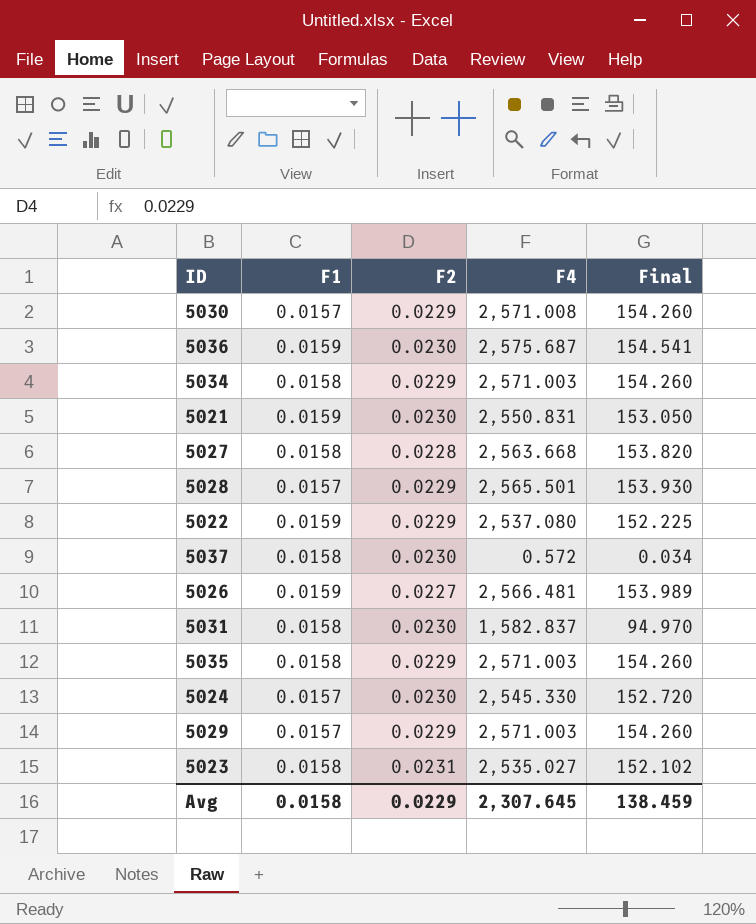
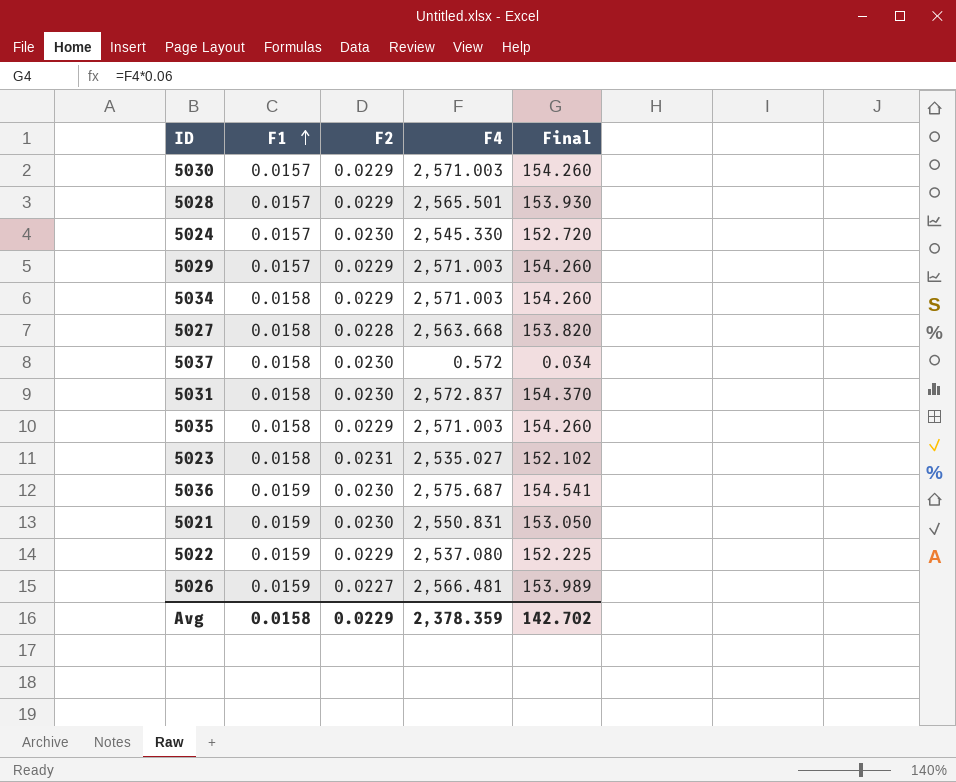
row order: none -> F1 ascending
5030 | F4: 2,571.008 -> 2,571.003
5031 | F4: 1,582.837 -> 2,572.837
5031 | Final: 94.970 -> 154.370
Avg | F4: 2,307.645 -> 2,378.359
Avg | Final: 138.459 -> 142.702

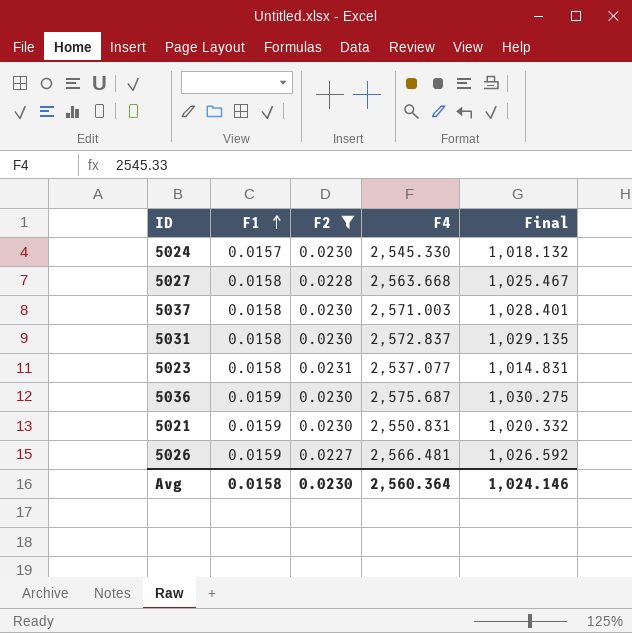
filter: none -> F2 != 0.0229
column Final | formula: [F4] * 0.06 -> [F4] * 0.4
5037 | F4: 0.572 -> 2,571.003
5023 | F4: 2,535.027 -> 2,537.077
Avg | F2: 0.0229 -> 0.0230
Avg | F4: 2,378.359 -> 2,560.364
Avg | Final: 142.702 -> 1,024.146

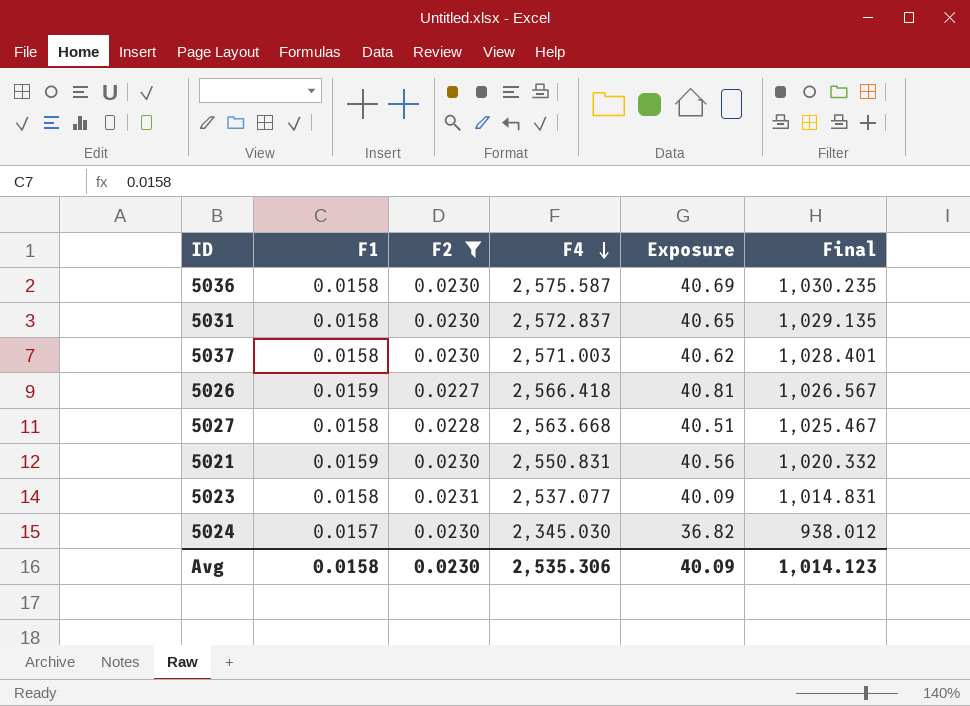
row order: F1 ascending -> F4 descending
column Exposure | formula: none -> [F1] * [F4]
5036 | F1: 0.0159 -> 0.0158
5036 | F4: 2,575.687 -> 2,575.587
5036 | Final: 1,030.275 -> 1,030.235
5026 | F4: 2,566.481 -> 2,566.418
5026 | Final: 1,026.592 -> 1,026.567
5024 | F4: 2,545.330 -> 2,345.030
5024 | Final: 1,018.132 -> 938.012
Avg | F4: 2,560.364 -> 2,535.306
Avg | Final: 1,024.146 -> 1,014.123

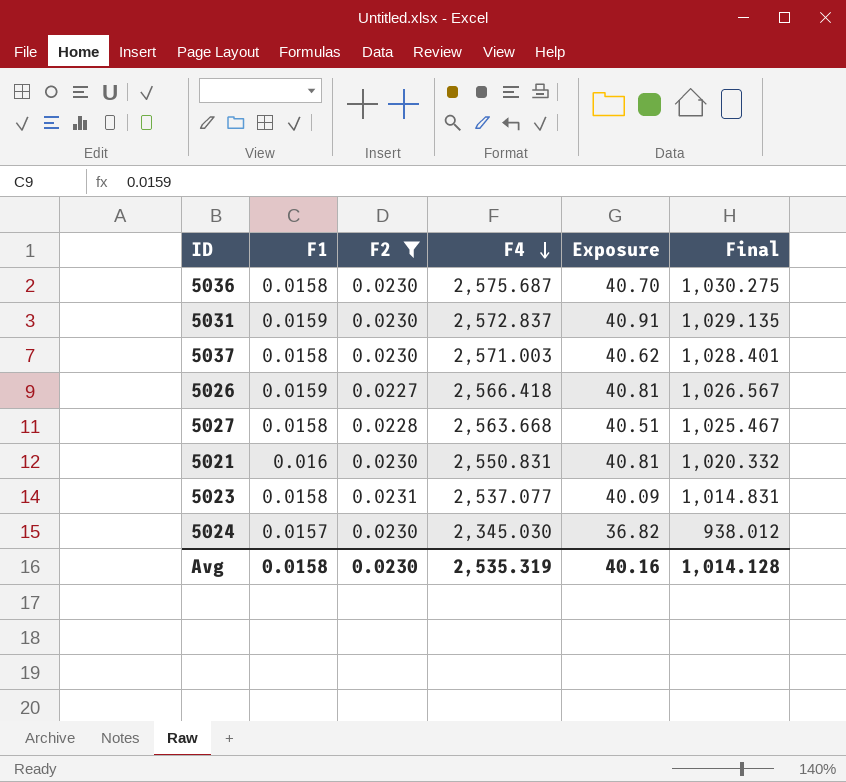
5036 | F4: 2,575.587 -> 2,575.687
5036 | Exposure: 40.69 -> 40.70
5036 | Final: 1,030.235 -> 1,030.275
5031 | F1: 0.0158 -> 0.0159
5031 | Exposure: 40.65 -> 40.91
5021 | F1: 0.0159 -> 0.016
5021 | Exposure: 40.56 -> 40.81
Avg | F4: 2,535.306 -> 2,535.319
Avg | Exposure: 40.09 -> 40.16
Avg | Final: 1,014.123 -> 1,014.128

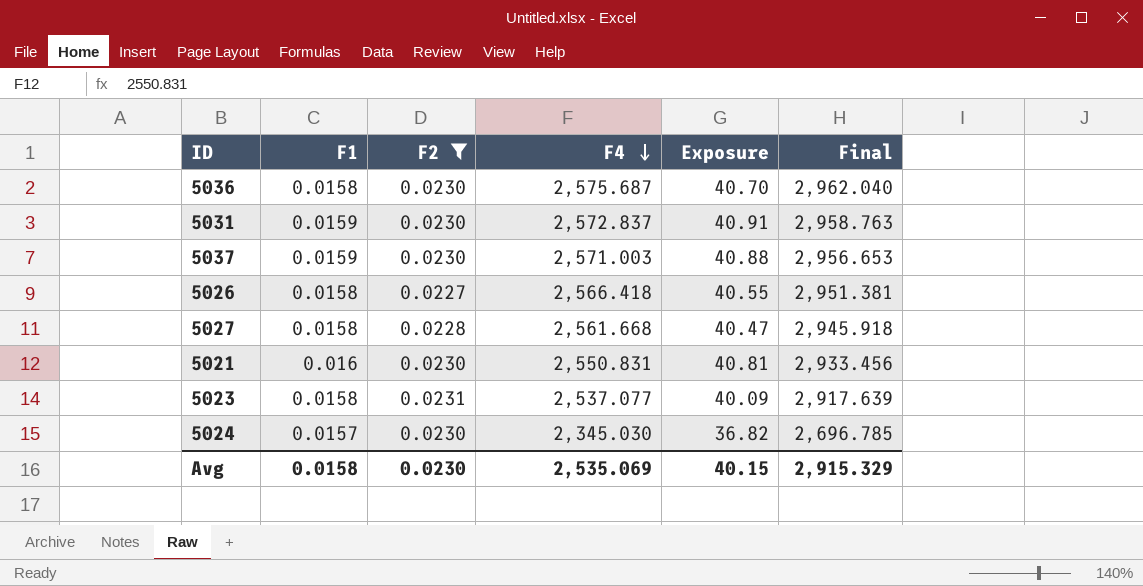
column Final | formula: [F4] * 0.4 -> [F4] * 1.15
5037 | F1: 0.0158 -> 0.0159
5037 | Exposure: 40.62 -> 40.88
5026 | F1: 0.0159 -> 0.0158
5026 | Exposure: 40.81 -> 40.55
5027 | F4: 2,563.668 -> 2,561.668
5027 | Exposure: 40.51 -> 40.47
Avg | F4: 2,535.319 -> 2,535.069
Avg | Exposure: 40.16 -> 40.15
Avg | Final: 1,014.128 -> 2,915.329

